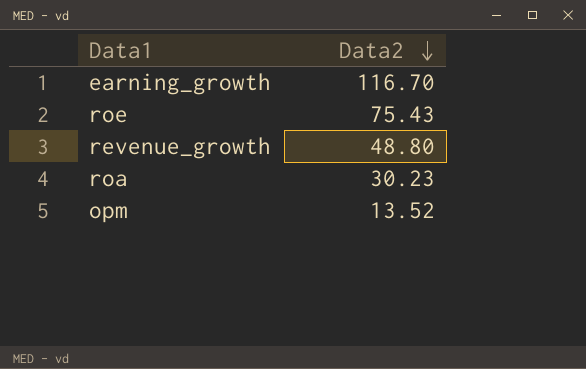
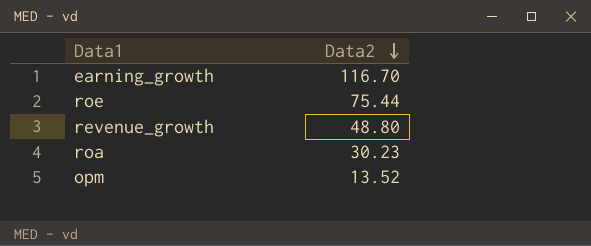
roe | Data2: 75.43 -> 75.44

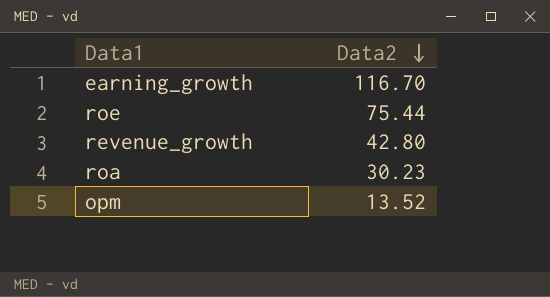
revenue_growth | Data2: 48.80 -> 42.80

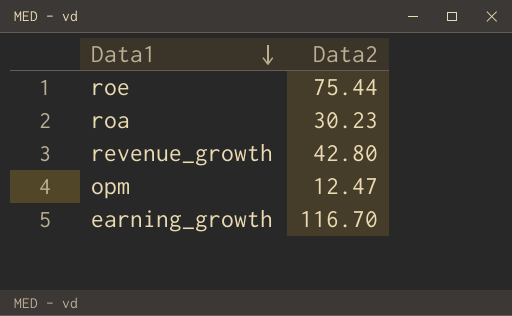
row order: Data2 descending -> Data1 descending
opm | Data2: 13.52 -> 12.47

